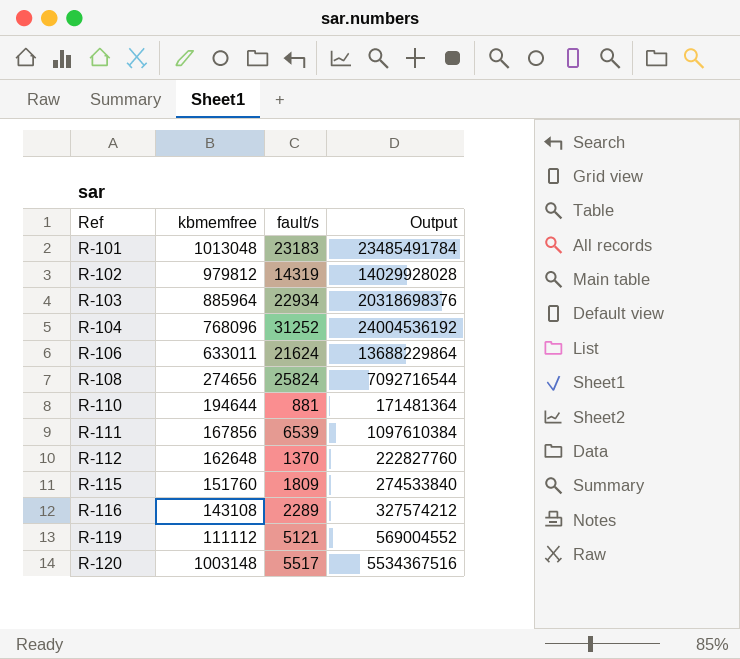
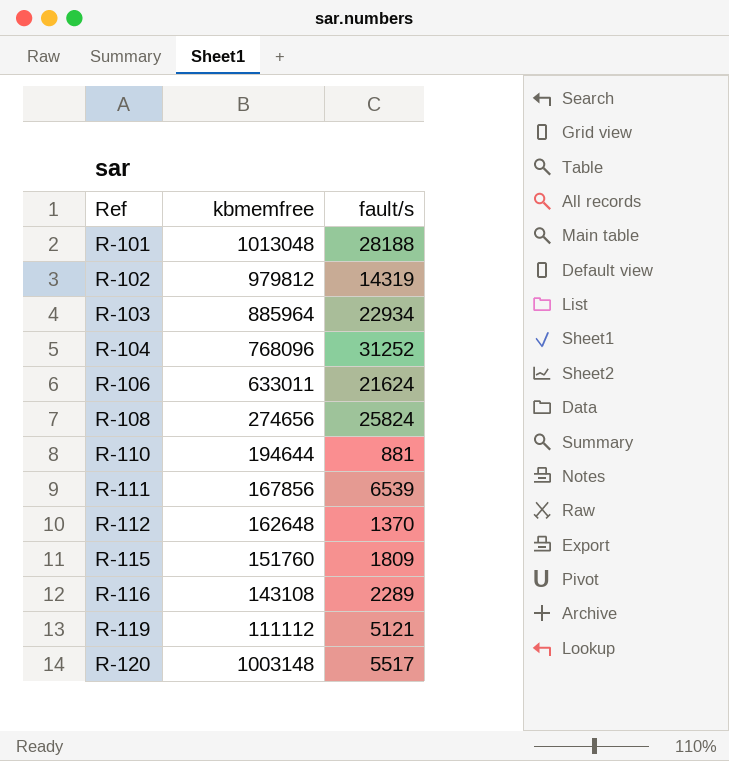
column Output | formula: [kbmemfree] * [fault/s] -> none
R-101 | fault/s: 23183 -> 28188

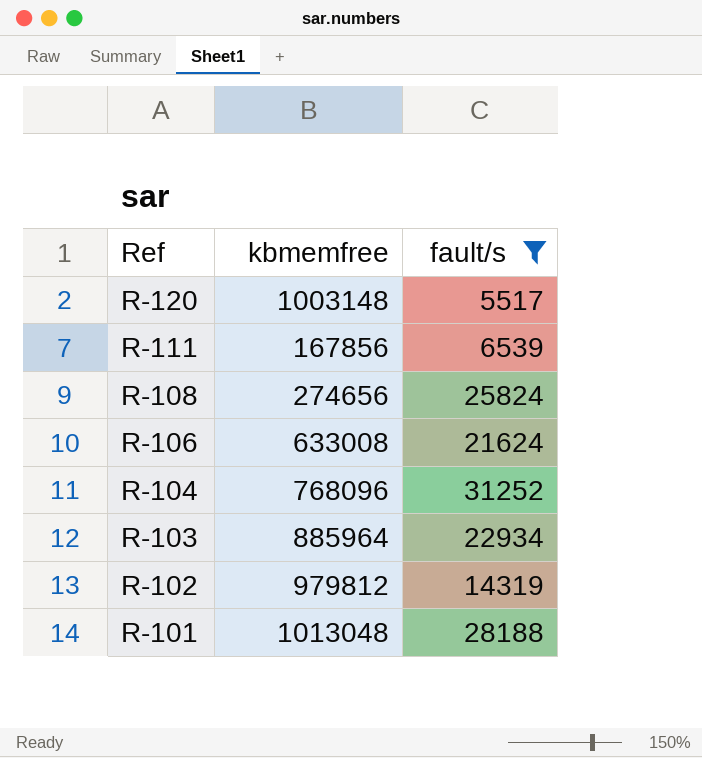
filter: none -> fault/s >= 5517
row order: Ref ascending -> Ref descending
R-106 | kbmemfree: 633011 -> 633008

